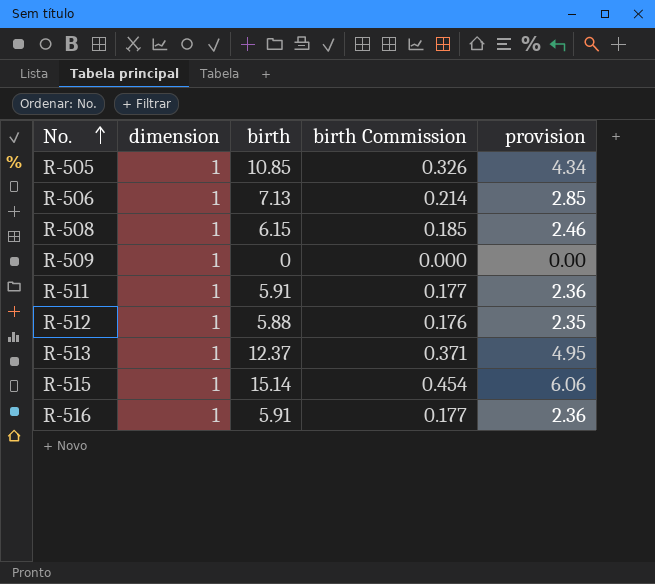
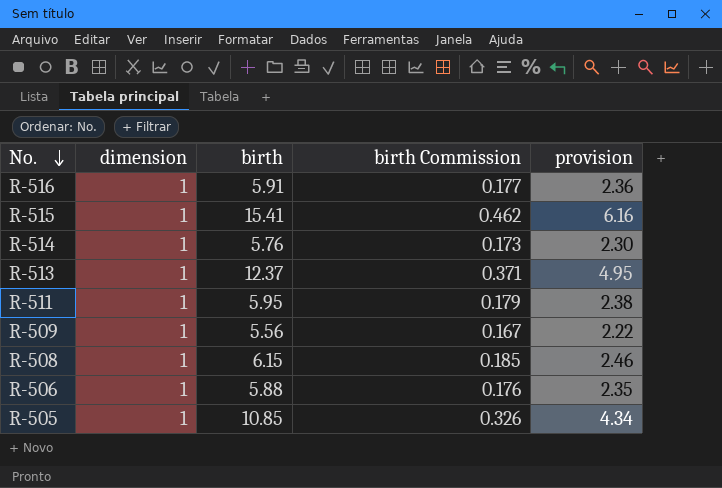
row order: No. ascending -> No. descending
row R-512: 1 | 5.88 | 0.176 | 2.35 -> none
R-515 | birth: 15.14 -> 15.41
R-515 | birth Commission: 0.454 -> 0.462
R-515 | provision: 6.06 -> 6.16
row R-514: none -> 1 | 5.76 | 0.173 | 2.30
R-511 | birth: 5.91 -> 5.95
R-511 | birth Commission: 0.177 -> 0.179
R-511 | provision: 2.36 -> 2.38
R-509 | birth: 0 -> 5.56
R-509 | birth Commission: 0.000 -> 0.167
R-509 | provision: 0.00 -> 2.22
R-506 | birth: 7.13 -> 5.88
R-506 | birth Commission: 0.214 -> 0.176
R-506 | provision: 2.85 -> 2.35

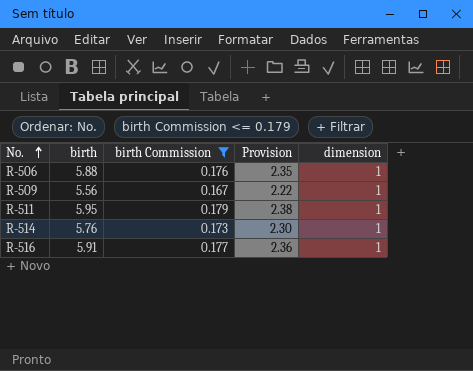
filter: none -> birth Commission <= 0.179
row order: No. descending -> No. ascending
column name: provision -> Provision
column dimension | position: 2 -> 5

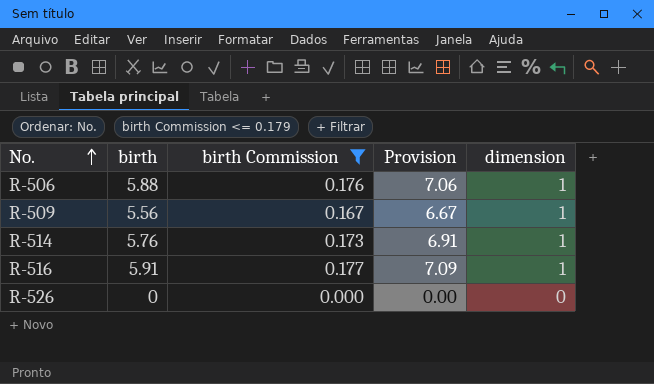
column Provision | formula: [birth] * 0.4 -> [birth] * 1.2
row R-511: 5.95 | 0.179 | 2.38 | 1 -> none
row R-526: none -> 0 | 0.000 | 0.00 | 0

